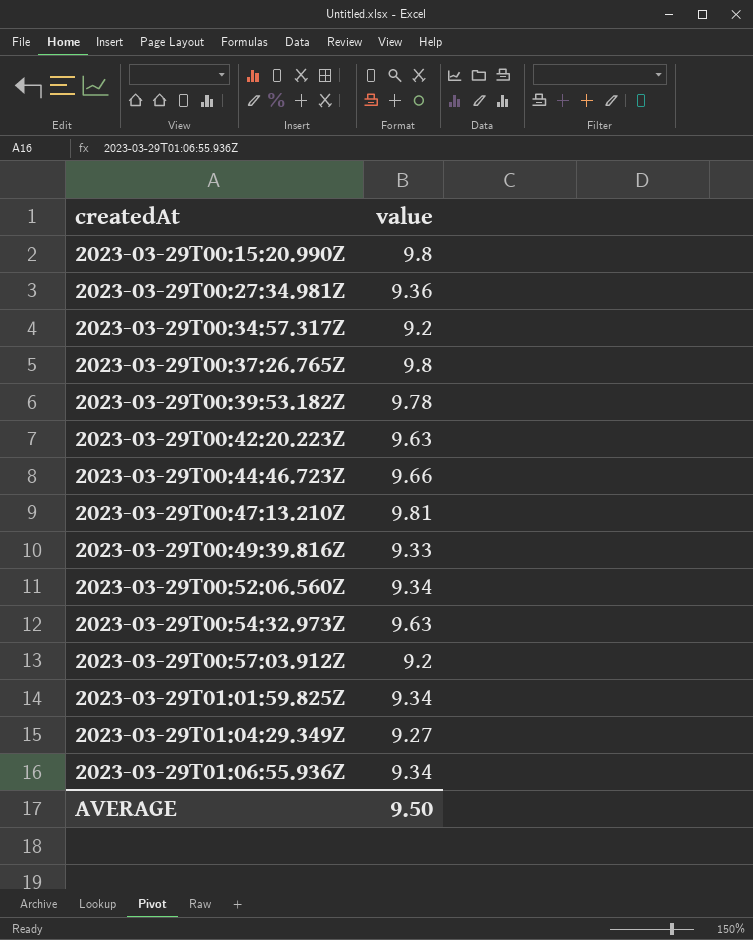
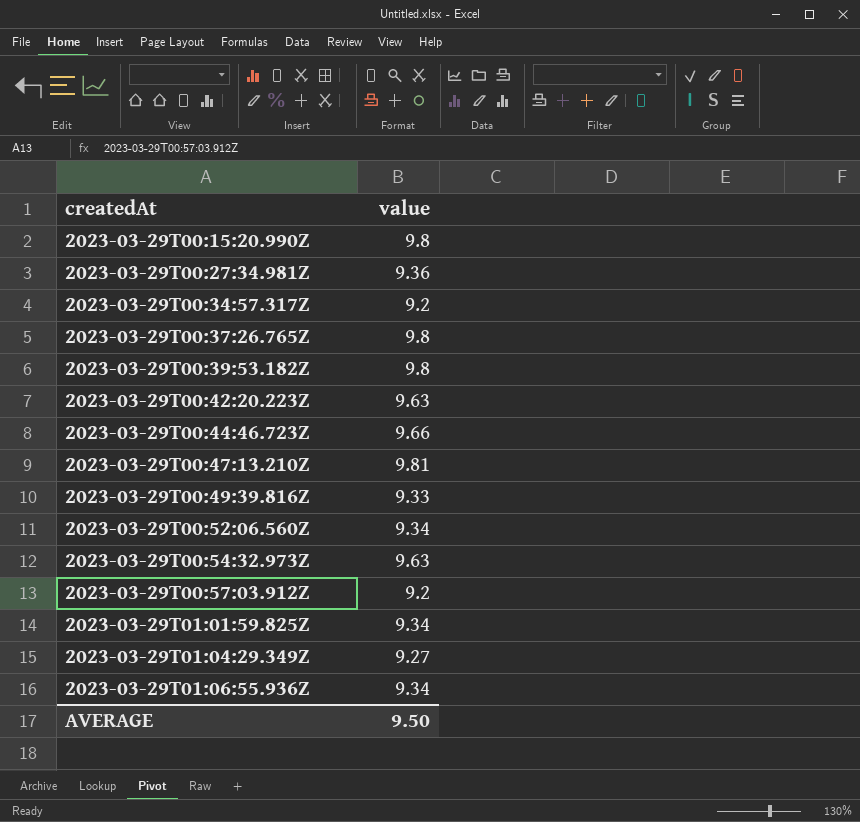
2023-03-29T00:39:53.182Z | value: 9.78 -> 9.8

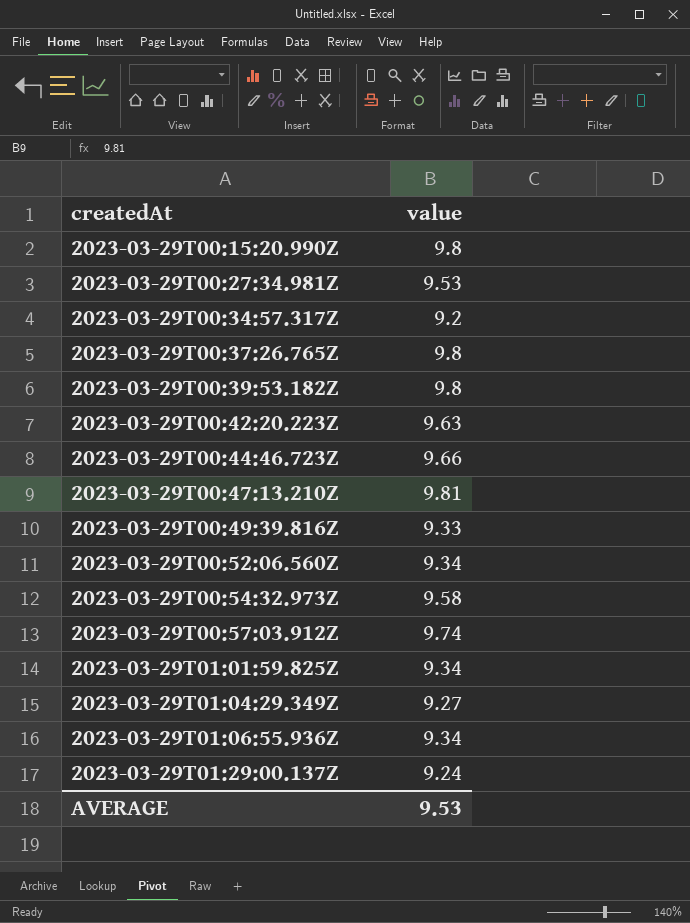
2023-03-29T00:27:34.981Z | value: 9.36 -> 9.53
2023-03-29T00:54:32.973Z | value: 9.63 -> 9.58
2023-03-29T00:57:03.912Z | value: 9.2 -> 9.74
row 2023-03-29T01:29:00.137Z: none -> 9.24
AVERAGE | value: 9.50 -> 9.53

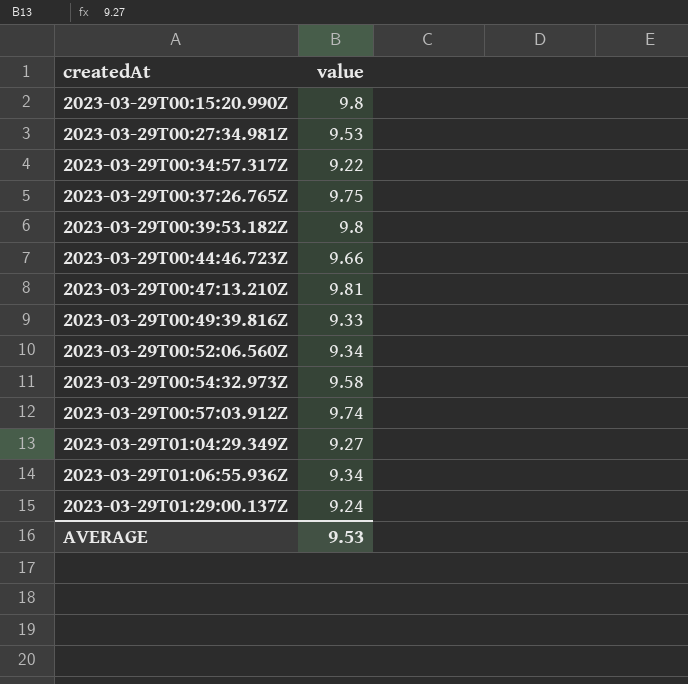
row 2023-03-29T00:42:20.223Z: 9.63 -> none
row 2023-03-29T01:01:59.825Z: 9.34 -> none
2023-03-29T00:34:57.317Z | value: 9.2 -> 9.22
2023-03-29T00:37:26.765Z | value: 9.8 -> 9.75

